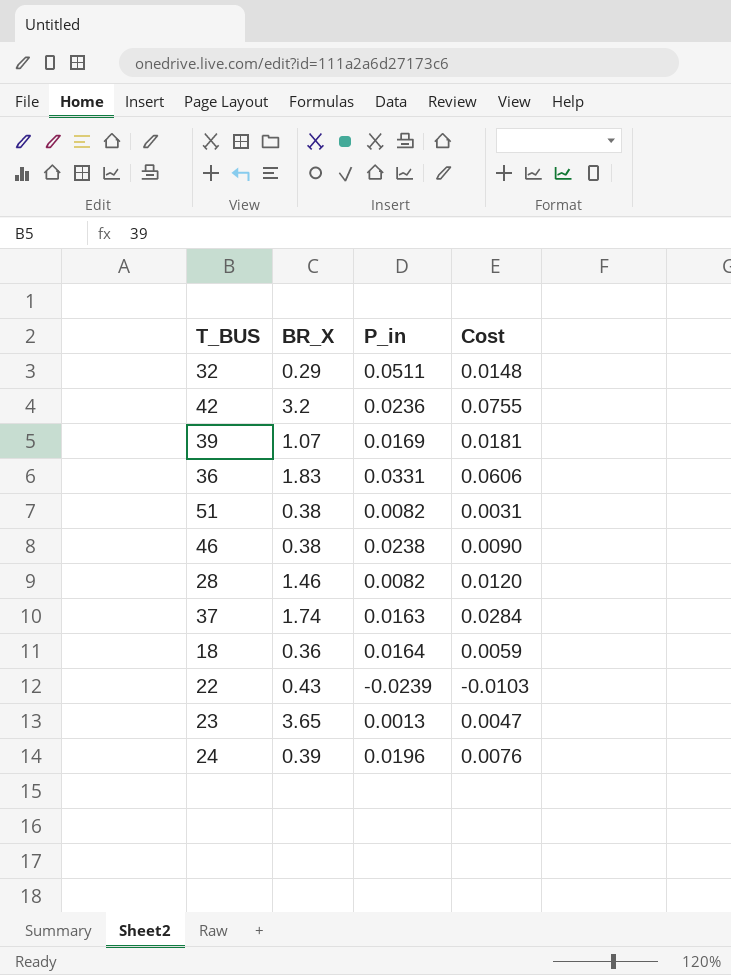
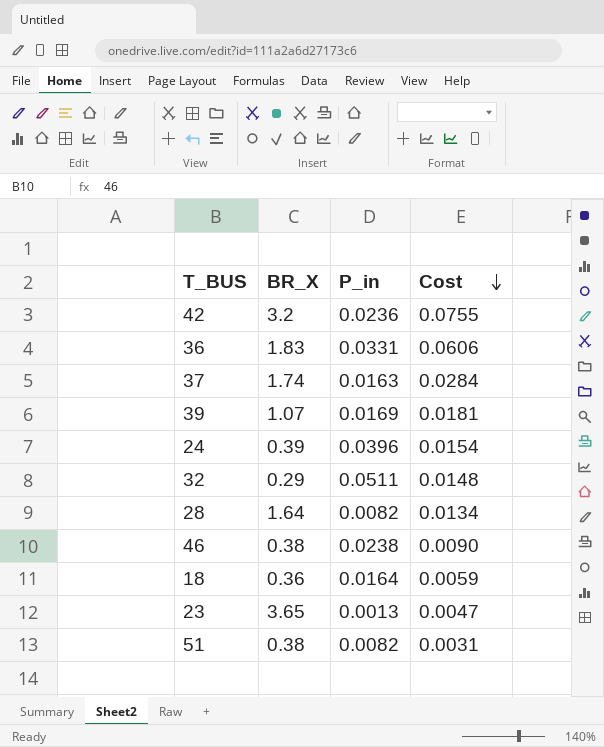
row order: none -> Cost descending
row 22: 0.43 | -0.0239 | -0.0103 -> none
24 | P_in: 0.0196 -> 0.0396
24 | Cost: 0.0076 -> 0.0154
28 | BR_X: 1.46 -> 1.64
28 | Cost: 0.0120 -> 0.0134

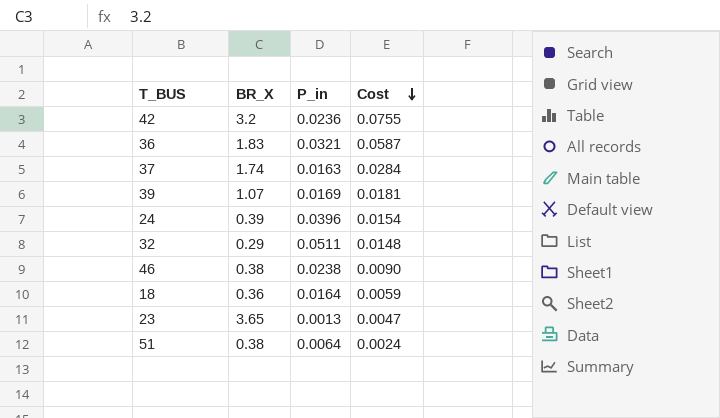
row 28: 1.64 | 0.0082 | 0.0134 -> none
36 | P_in: 0.0331 -> 0.0321
36 | Cost: 0.0606 -> 0.0587
51 | P_in: 0.0082 -> 0.0064
51 | Cost: 0.0031 -> 0.0024

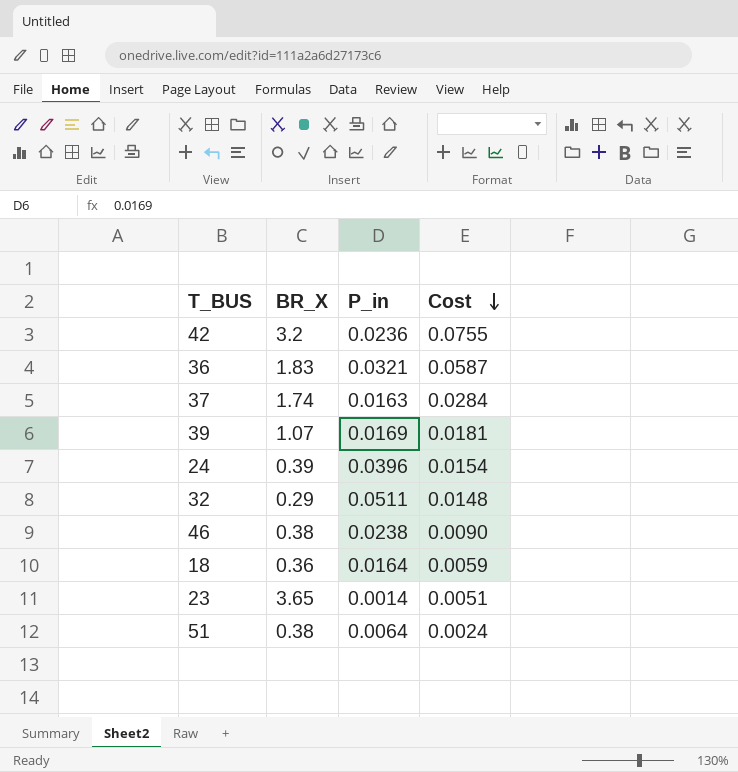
23 | P_in: 0.0013 -> 0.0014
23 | Cost: 0.0047 -> 0.0051

